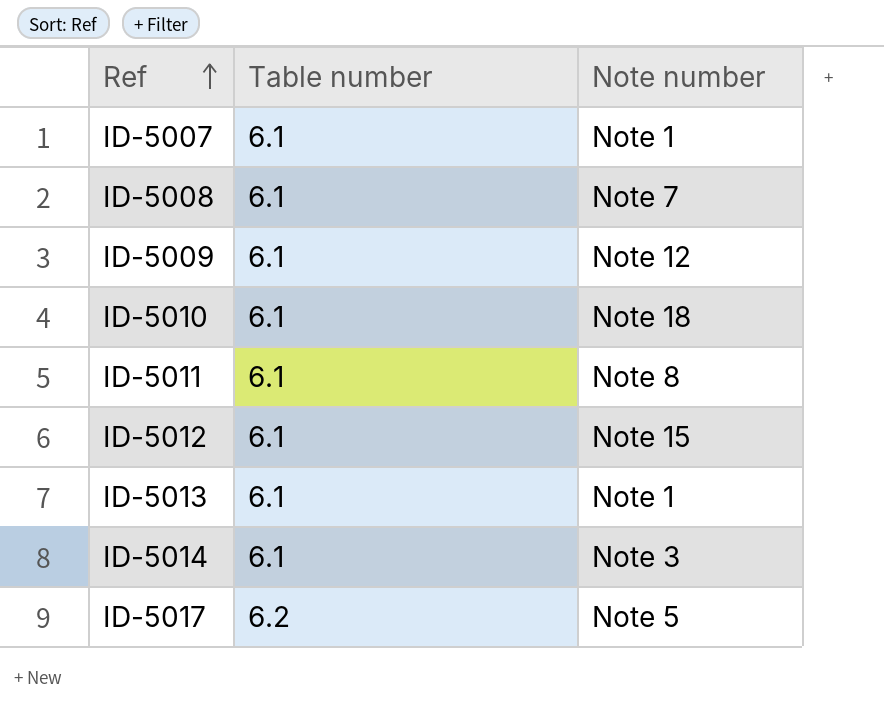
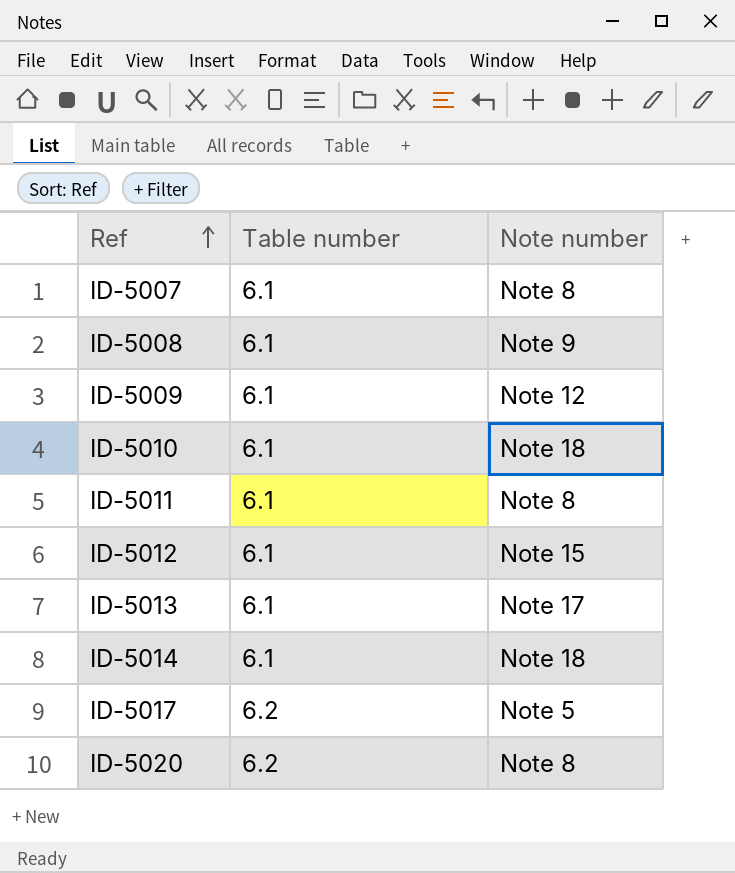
ID-5007 | Note number: Note 1 -> Note 8
ID-5008 | Note number: Note 7 -> Note 9
ID-5013 | Note number: Note 1 -> Note 17
ID-5014 | Note number: Note 3 -> Note 18
row ID-5020: none -> 6.2 | Note 8

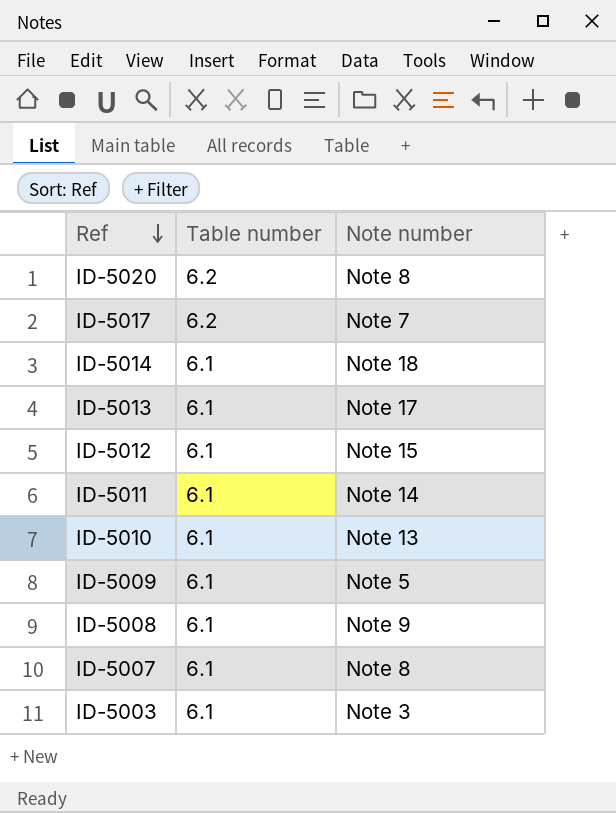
row order: Ref ascending -> Ref descending
ID-5017 | Note number: Note 5 -> Note 7
ID-5011 | Note number: Note 8 -> Note 14
ID-5010 | Note number: Note 18 -> Note 13
ID-5009 | Note number: Note 12 -> Note 5
row ID-5003: none -> 6.1 | Note 3

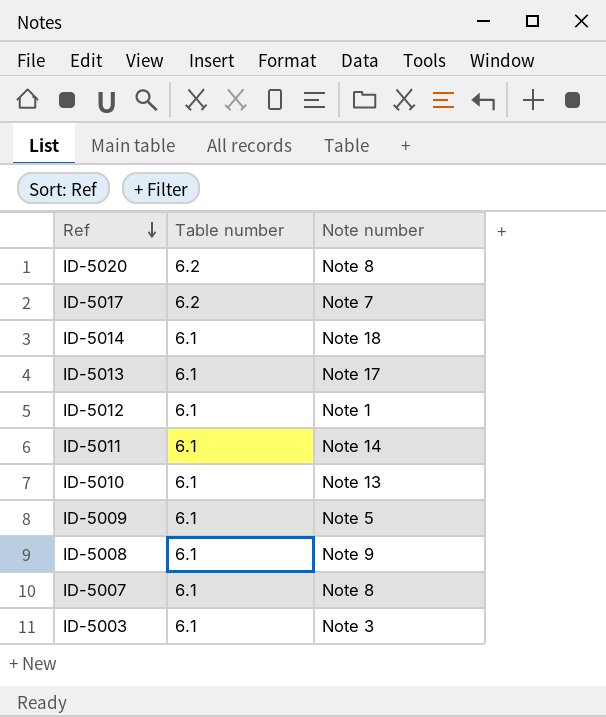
ID-5012 | Note number: Note 15 -> Note 1

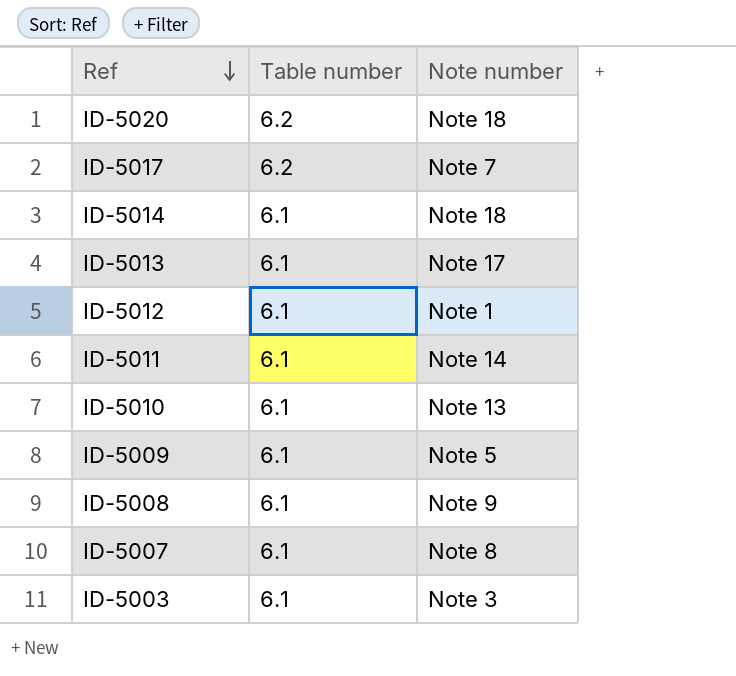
ID-5020 | Note number: Note 8 -> Note 18

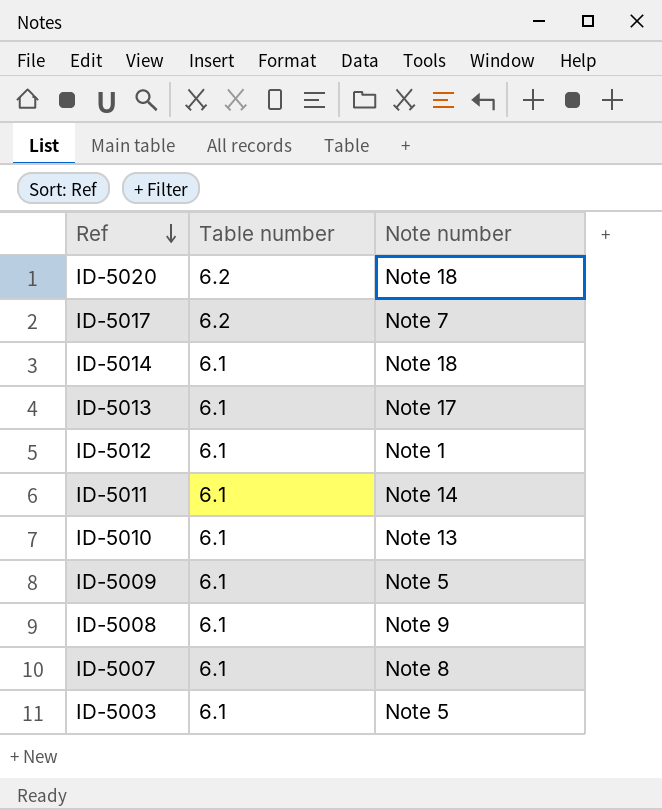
ID-5003 | Note number: Note 3 -> Note 5

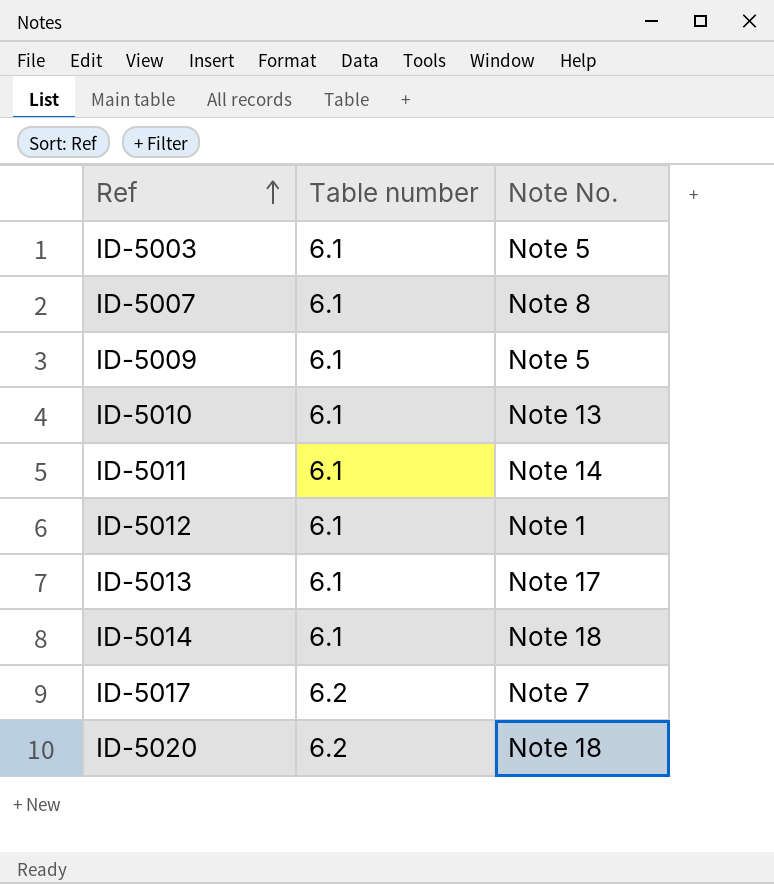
row order: Ref descending -> Ref ascending
column name: Note number -> Note No.
row ID-5008: 6.1 | Note 9 -> none

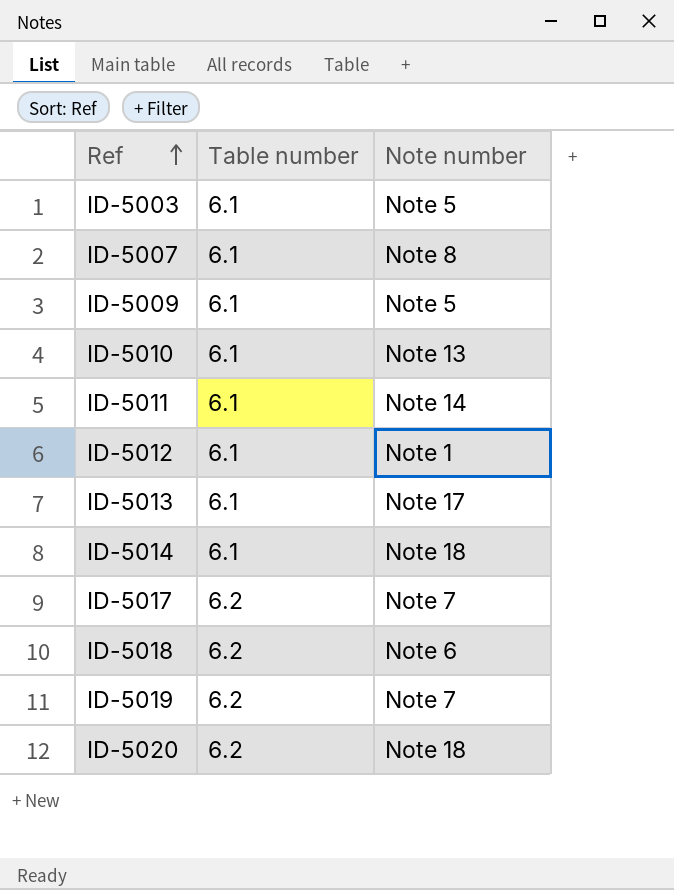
column name: Note No. -> Note number
row ID-5018: none -> 6.2 | Note 6
row ID-5019: none -> 6.2 | Note 7

